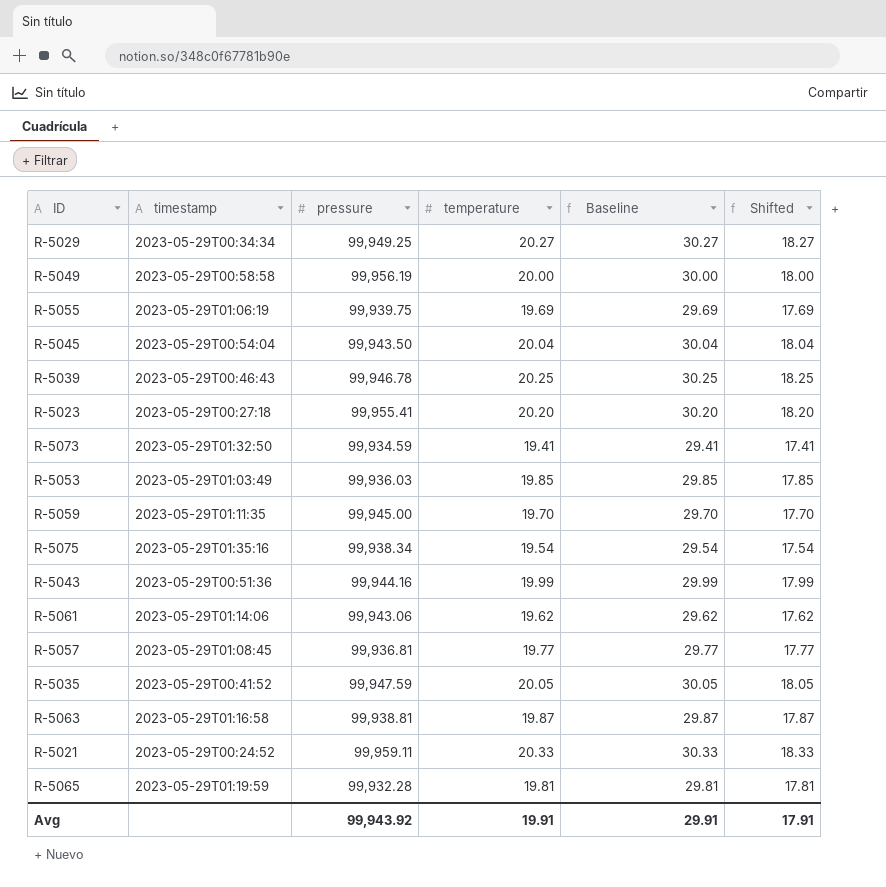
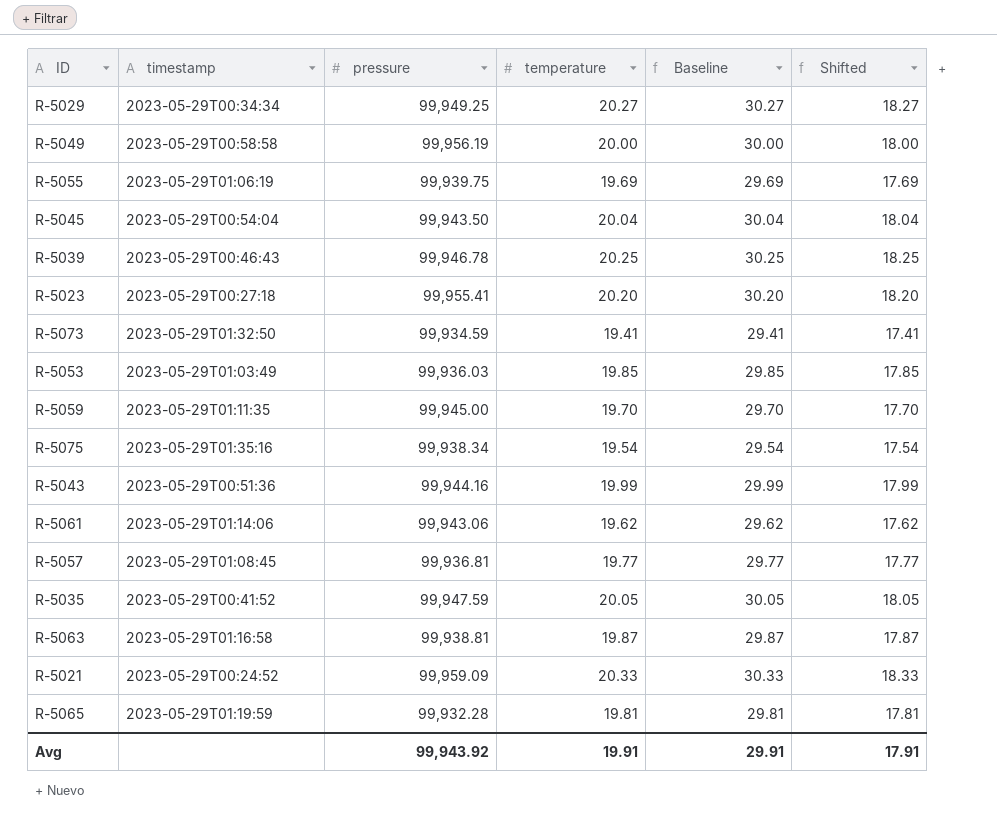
R-5021 | pressure: 99,959.11 -> 99,959.09

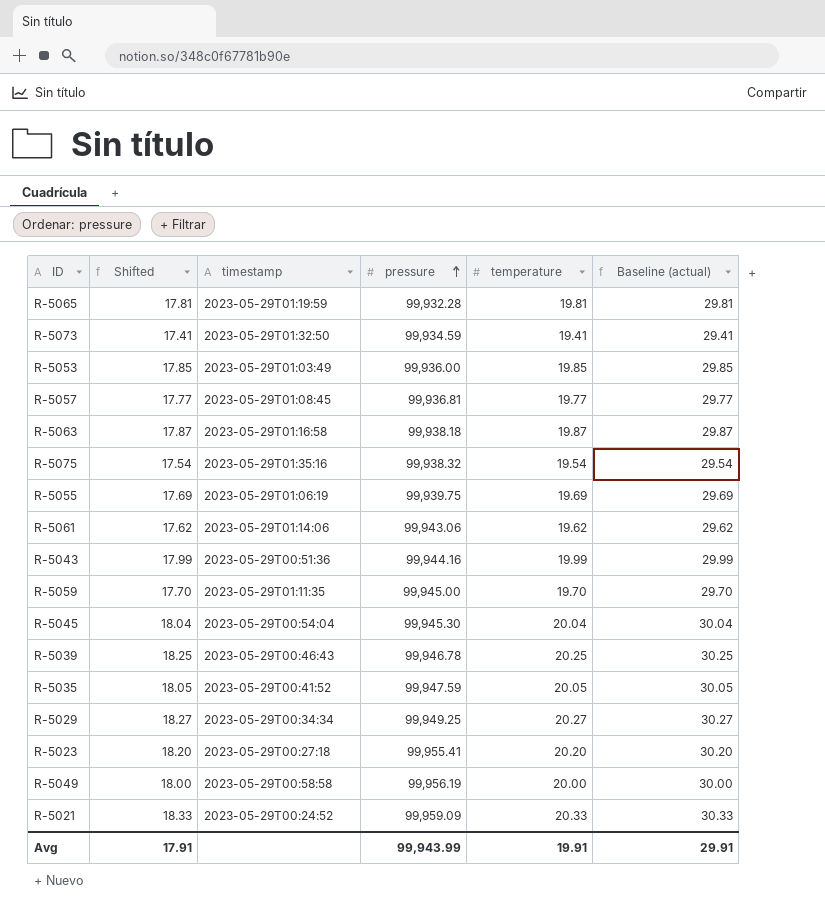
row order: none -> pressure ascending
column Shifted | position: 6 -> 2
column name: Baseline -> Baseline (actual)
R-5053 | pressure: 99,936.03 -> 99,936.00
R-5063 | pressure: 99,938.81 -> 99,938.18
R-5075 | pressure: 99,938.34 -> 99,938.32
R-5045 | pressure: 99,943.50 -> 99,945.30
Avg | pressure: 99,943.92 -> 99,943.99

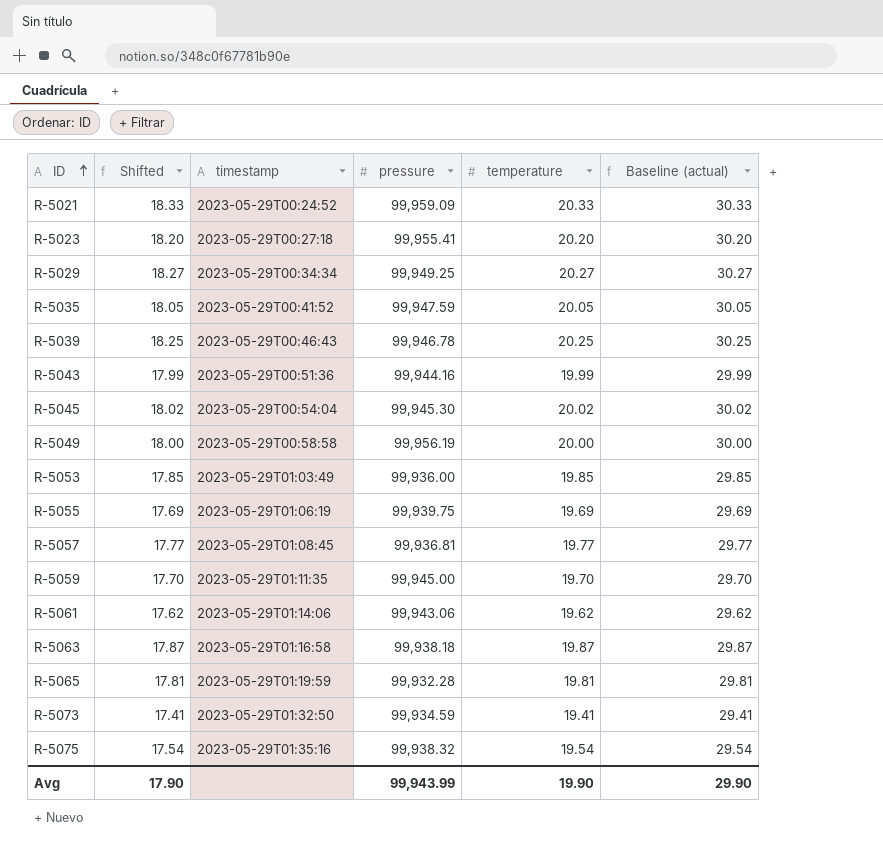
row order: pressure ascending -> ID ascending
R-5045 | Shifted: 18.04 -> 18.02
R-5045 | temperature: 20.04 -> 20.02
R-5045 | Baseline (actual): 30.04 -> 30.02
Avg | Shifted: 17.91 -> 17.90
Avg | temperature: 19.91 -> 19.90
Avg | Baseline (actual): 29.91 -> 29.90

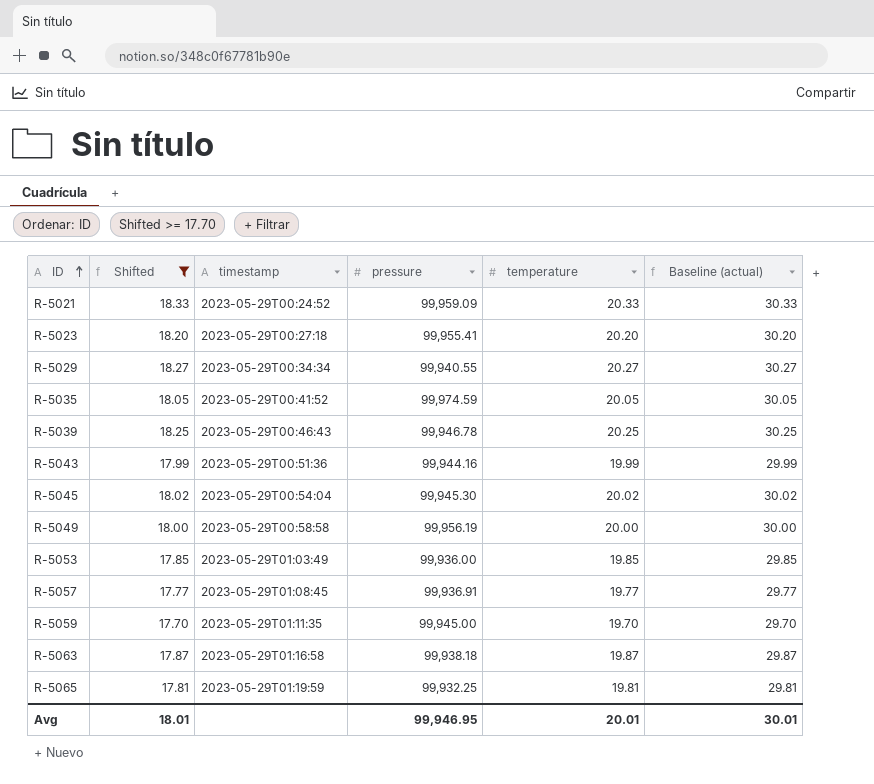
filter: none -> Shifted >= 17.70
R-5029 | pressure: 99,949.25 -> 99,940.55
R-5035 | pressure: 99,947.59 -> 99,974.59
R-5057 | pressure: 99,936.81 -> 99,936.91
R-5065 | pressure: 99,932.28 -> 99,932.25
Avg | Shifted: 17.90 -> 18.01
Avg | pressure: 99,943.99 -> 99,946.95
Avg | temperature: 19.90 -> 20.01
Avg | Baseline (actual): 29.90 -> 30.01

